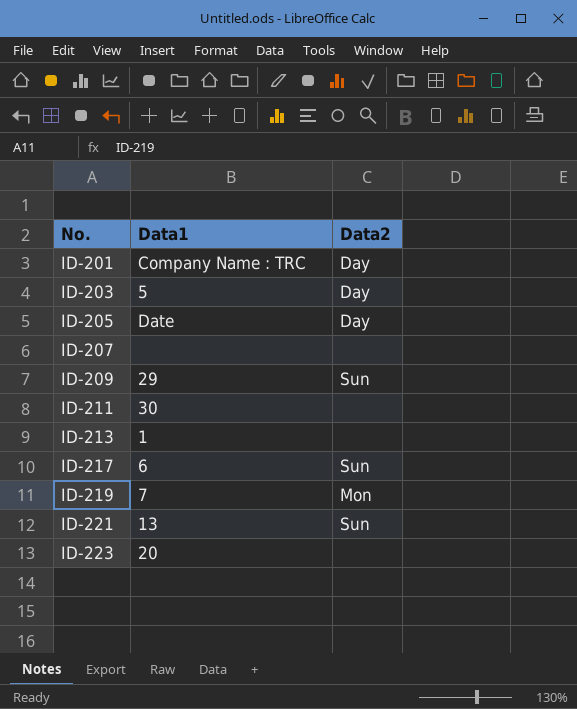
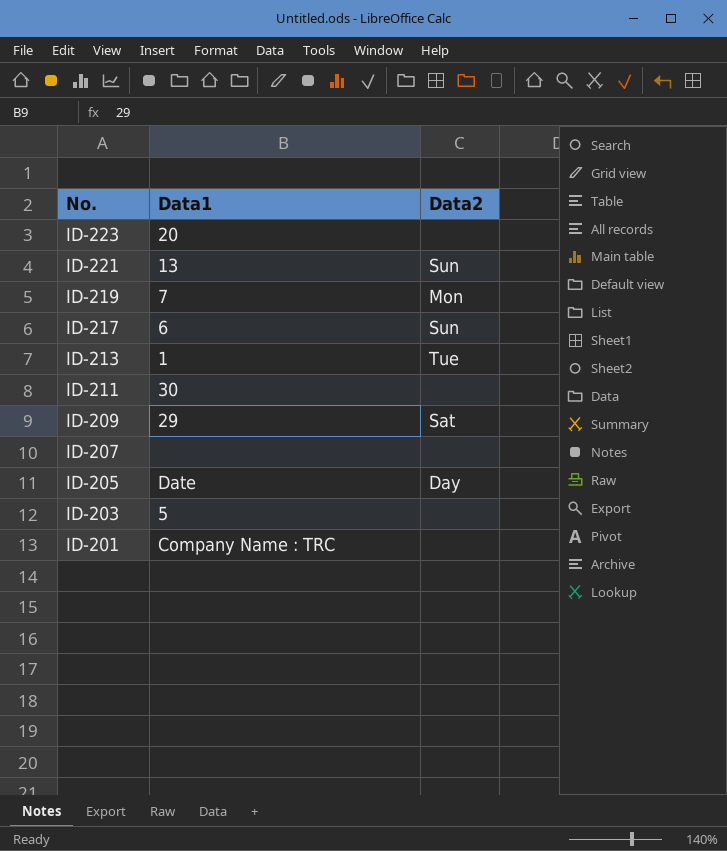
row order: No. ascending -> No. descending
ID-213 | Data2: none -> Tue
ID-209 | Data2: Sun -> Sat
ID-203 | Data2: Day -> none
ID-201 | Data2: Day -> none

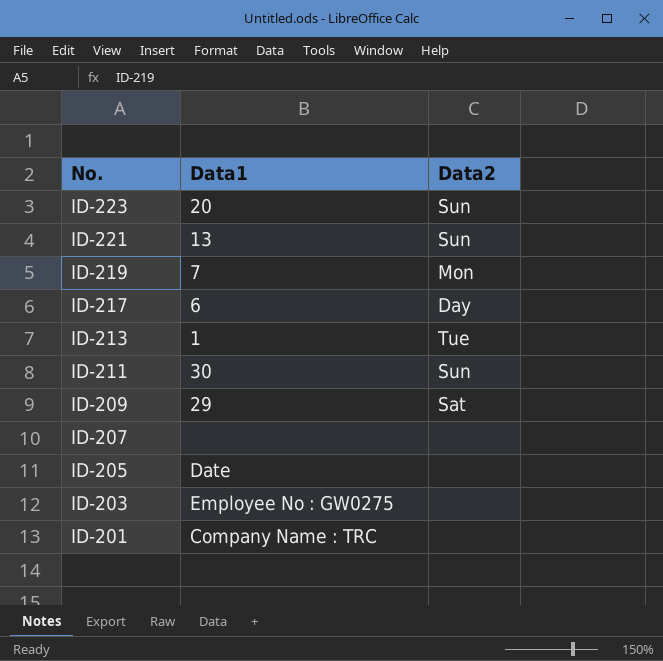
ID-223 | Data2: none -> Sun
ID-217 | Data2: Sun -> Day
ID-211 | Data2: none -> Sun
ID-205 | Data2: Day -> none
ID-203 | Data1: 5 -> Employee No : GW0275

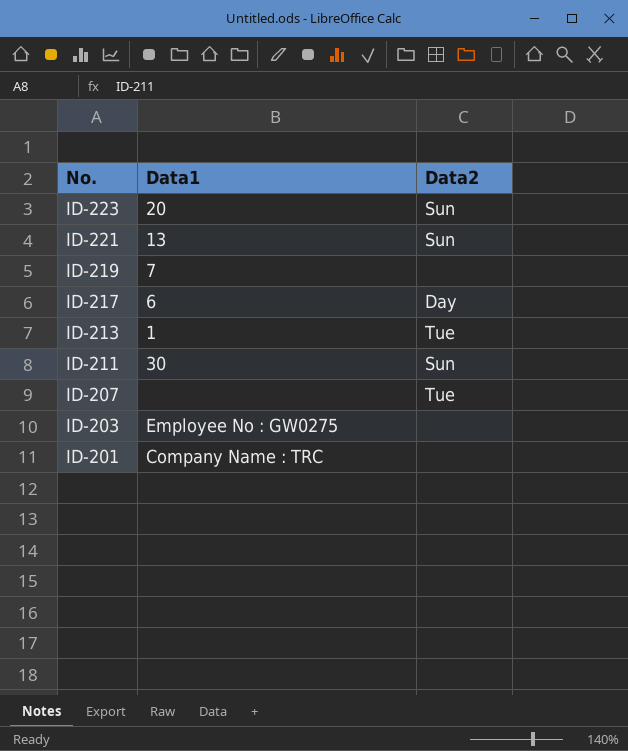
row ID-209: 29 | Sat -> none
row ID-205: Date | none -> none
ID-219 | Data2: Mon -> none
ID-207 | Data2: none -> Tue

